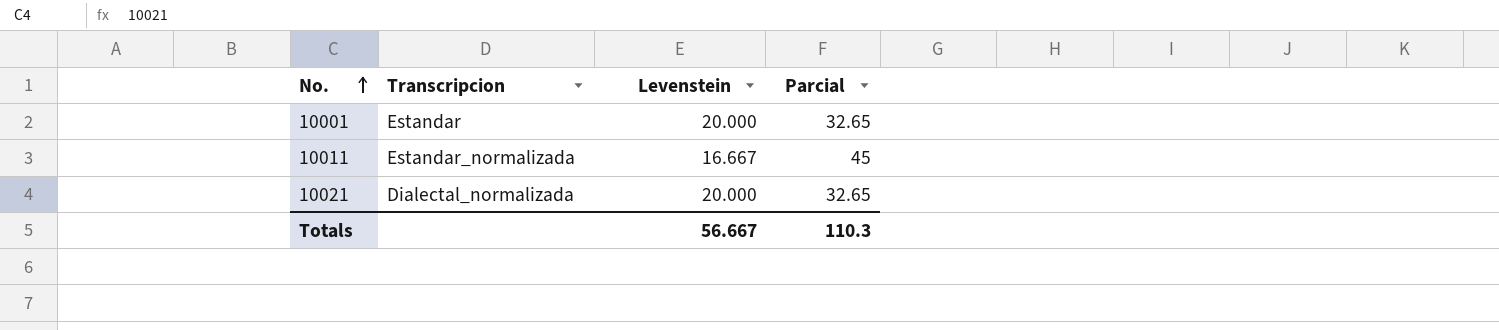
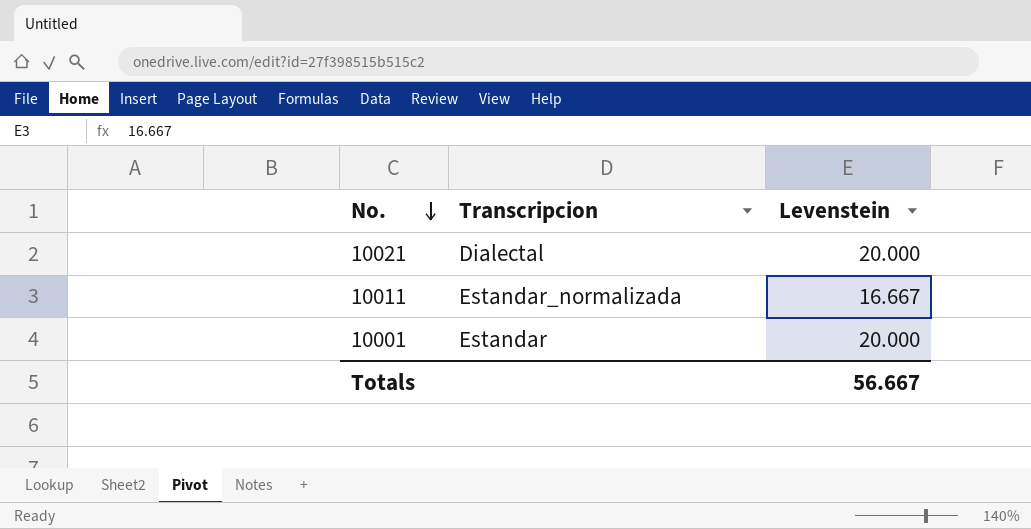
row order: No. ascending -> No. descending
column Parcial | position: 4 -> none
10021 | Transcripcion: Dialectal_normalizada -> Dialectal

